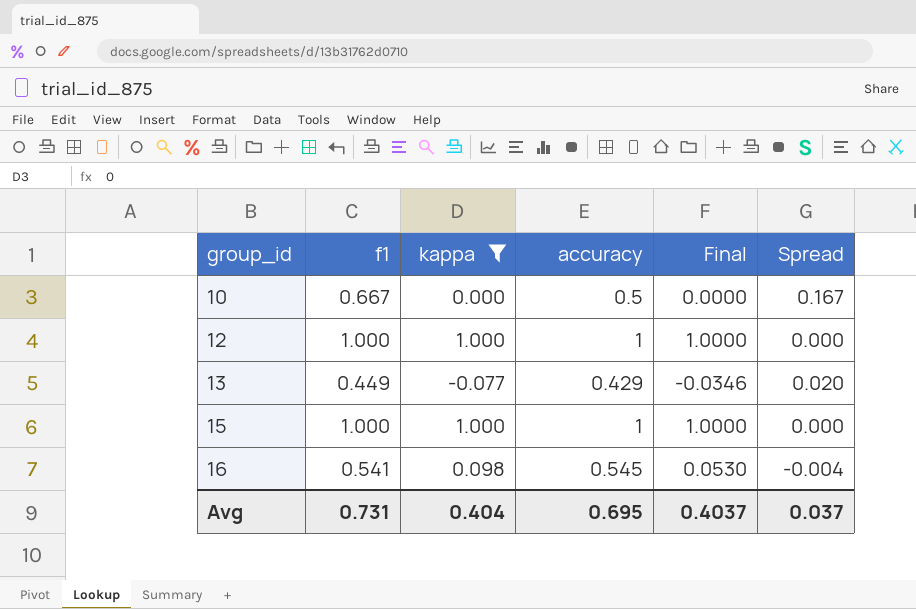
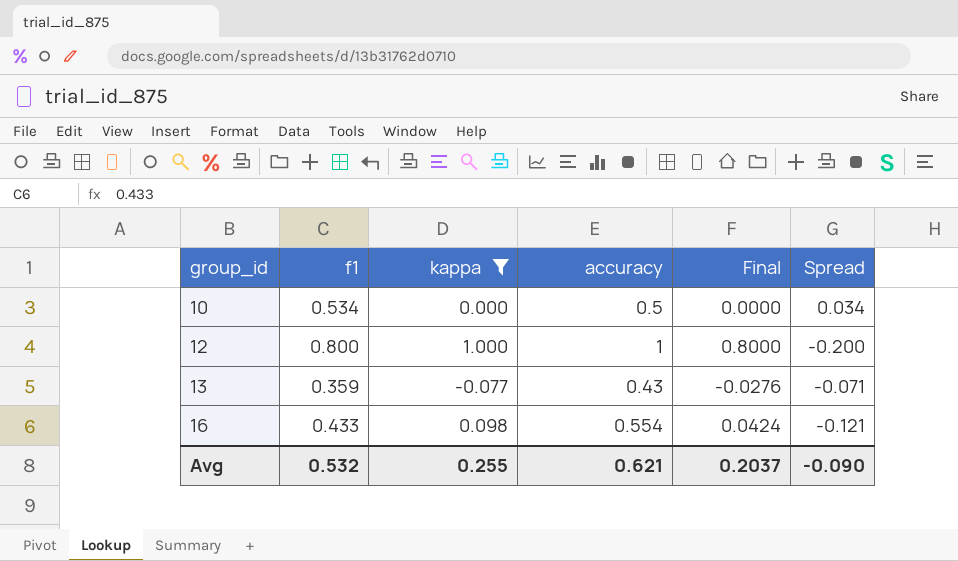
row 15: 1.000 | 1.000 | 1 | 1.0000 | 0.000 -> none
10 | f1: 0.667 -> 0.534
10 | Spread: 0.167 -> 0.034
12 | f1: 1.000 -> 0.800
12 | Final: 1.0000 -> 0.8000
12 | Spread: 0.000 -> -0.200
13 | f1: 0.449 -> 0.359
13 | accuracy: 0.429 -> 0.43
13 | Final: -0.0346 -> -0.0276
13 | Spread: 0.020 -> -0.071
16 | f1: 0.541 -> 0.433
16 | accuracy: 0.545 -> 0.554
16 | Final: 0.0530 -> 0.0424
16 | Spread: -0.004 -> -0.121
Avg | f1: 0.731 -> 0.532
Avg | kappa: 0.404 -> 0.255
Avg | accuracy: 0.695 -> 0.621
Avg | Final: 0.4037 -> 0.2037
Avg | Spread: 0.037 -> -0.090

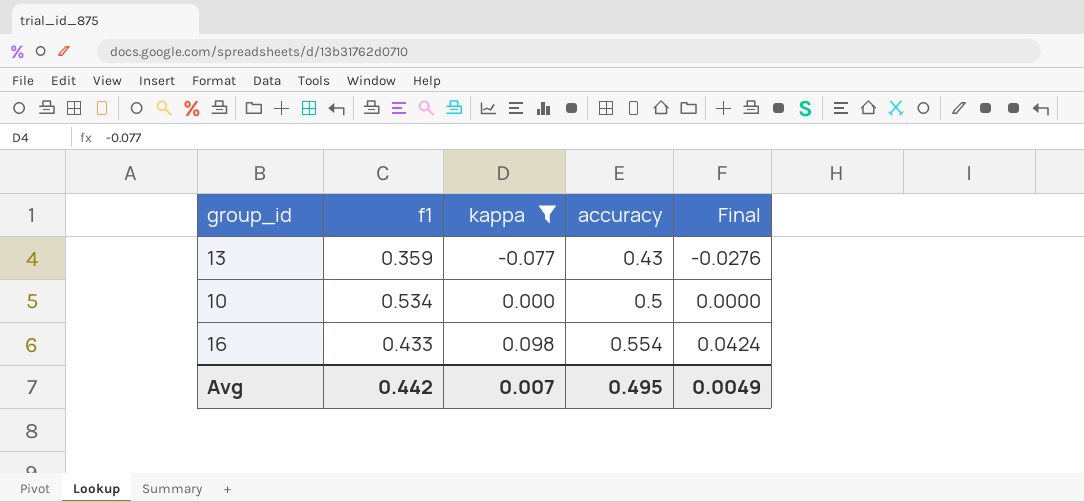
row order: group_id ascending -> kappa ascending
column Spread | formula: [f1] - [accuracy] -> none
row 12: 0.800 | 1.000 | 1 | 0.8000 | -0.200 -> none
Avg | f1: 0.532 -> 0.442
Avg | kappa: 0.255 -> 0.007
Avg | accuracy: 0.621 -> 0.495
Avg | Final: 0.2037 -> 0.0049

